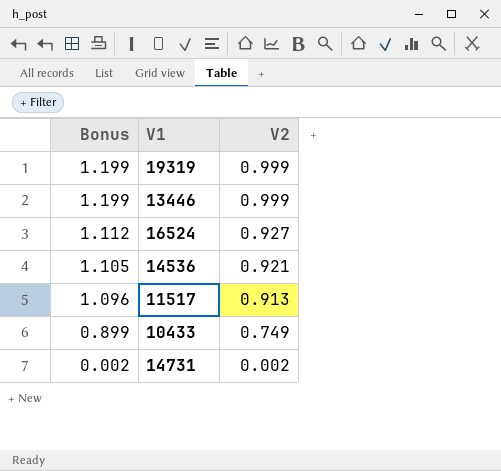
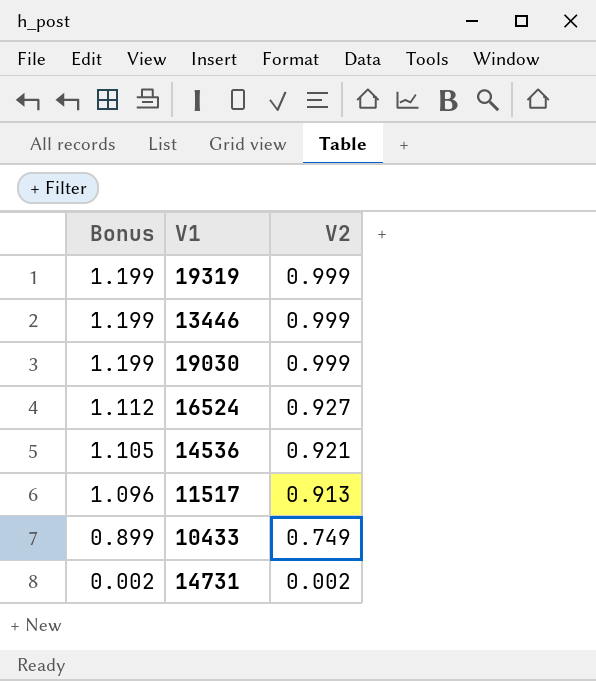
row 19030: none -> 1.199 | 0.999

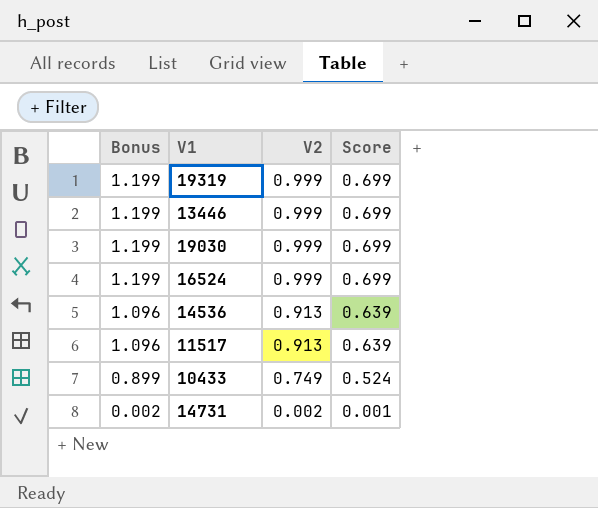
column Score | formula: none -> [V2] * 0.7
16524 | Bonus: 1.112 -> 1.199
16524 | V2: 0.927 -> 0.999
14536 | Bonus: 1.105 -> 1.096
14536 | V2: 0.921 -> 0.913

